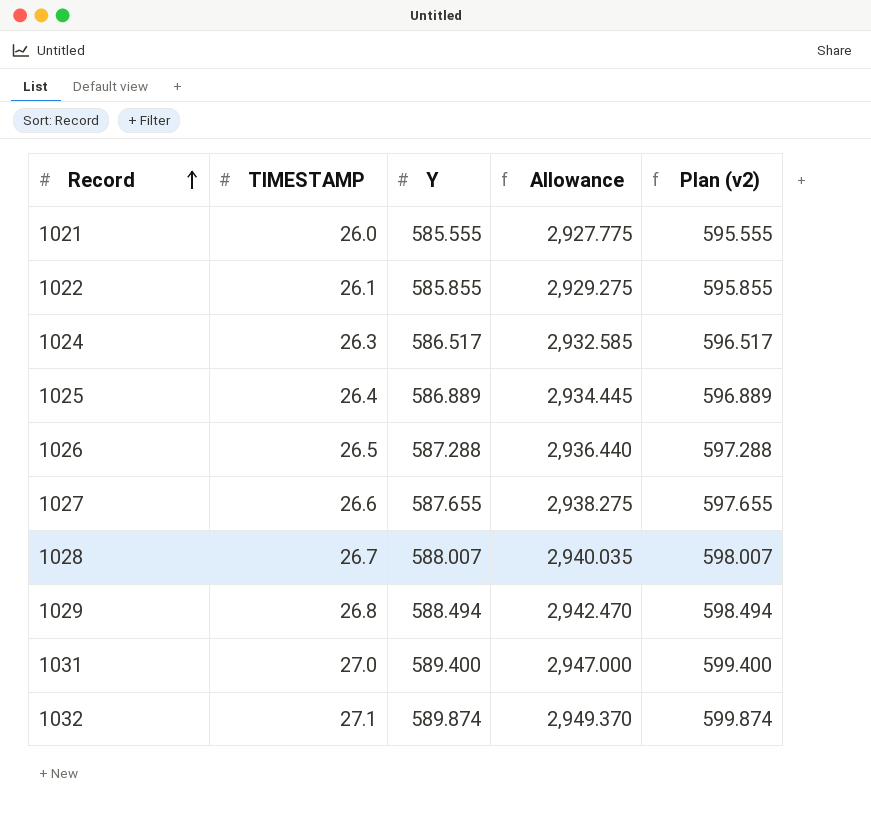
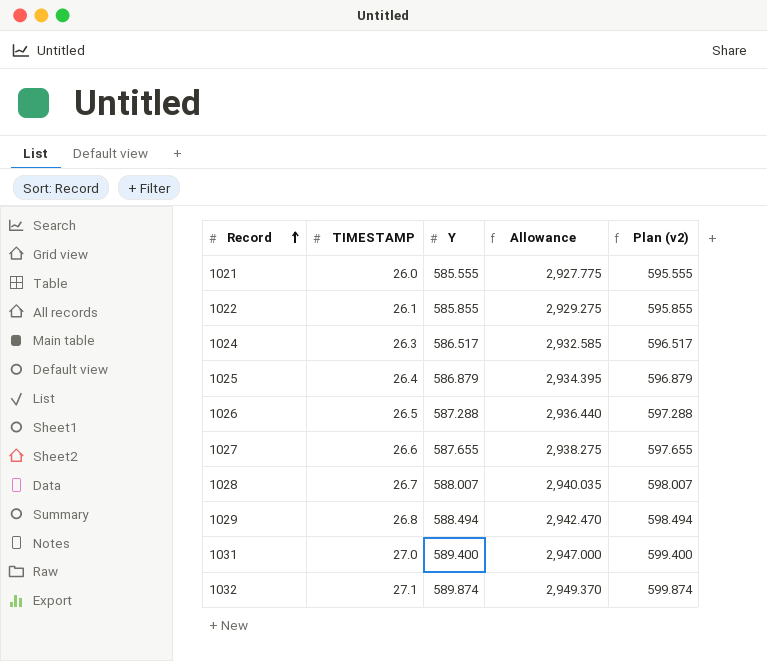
1025 | Y: 586.889 -> 586.879
1025 | Allowance: 2,934.445 -> 2,934.395
1025 | Plan (v2): 596.889 -> 596.879

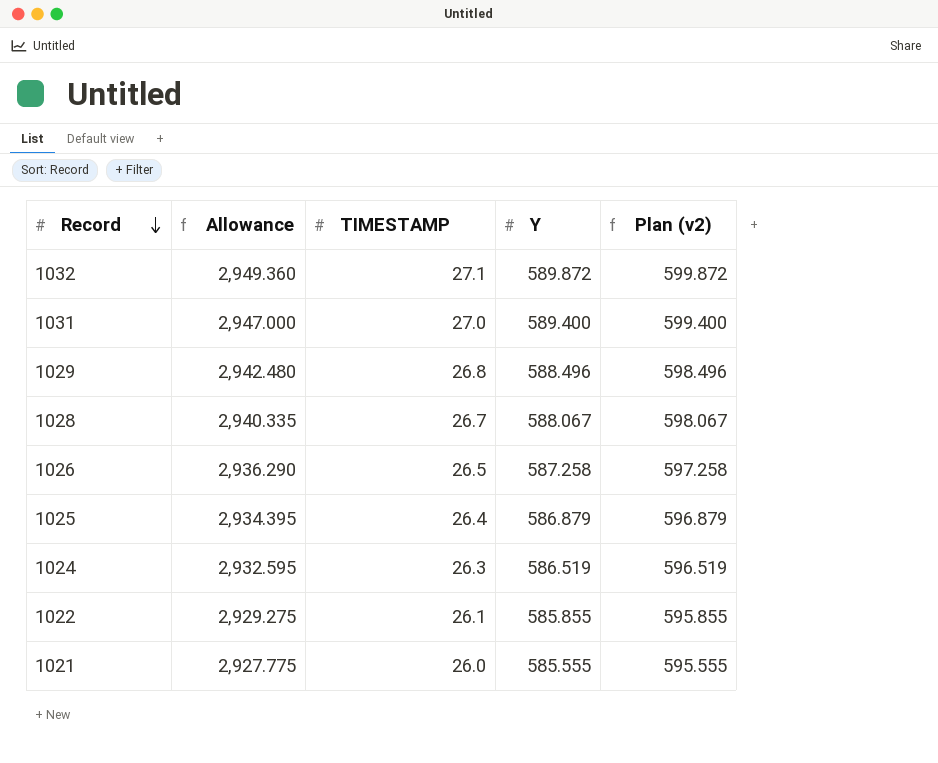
row order: Record ascending -> Record descending
column Allowance | position: 4 -> 2
row 1027: 26.6 | 587.655 | 2,938.275 | 597.655 -> none
1032 | Allowance: 2,949.370 -> 2,949.360
1032 | Y: 589.874 -> 589.872
1032 | Plan (v2): 599.874 -> 599.872
1029 | Allowance: 2,942.470 -> 2,942.480
1029 | Y: 588.494 -> 588.496
1029 | Plan (v2): 598.494 -> 598.496
1028 | Allowance: 2,940.035 -> 2,940.335
1028 | Y: 588.007 -> 588.067
1028 | Plan (v2): 598.007 -> 598.067
1026 | Allowance: 2,936.440 -> 2,936.290
1026 | Y: 587.288 -> 587.258
1026 | Plan (v2): 597.288 -> 597.258
1024 | Allowance: 2,932.585 -> 2,932.595
1024 | Y: 586.517 -> 586.519
1024 | Plan (v2): 596.517 -> 596.519

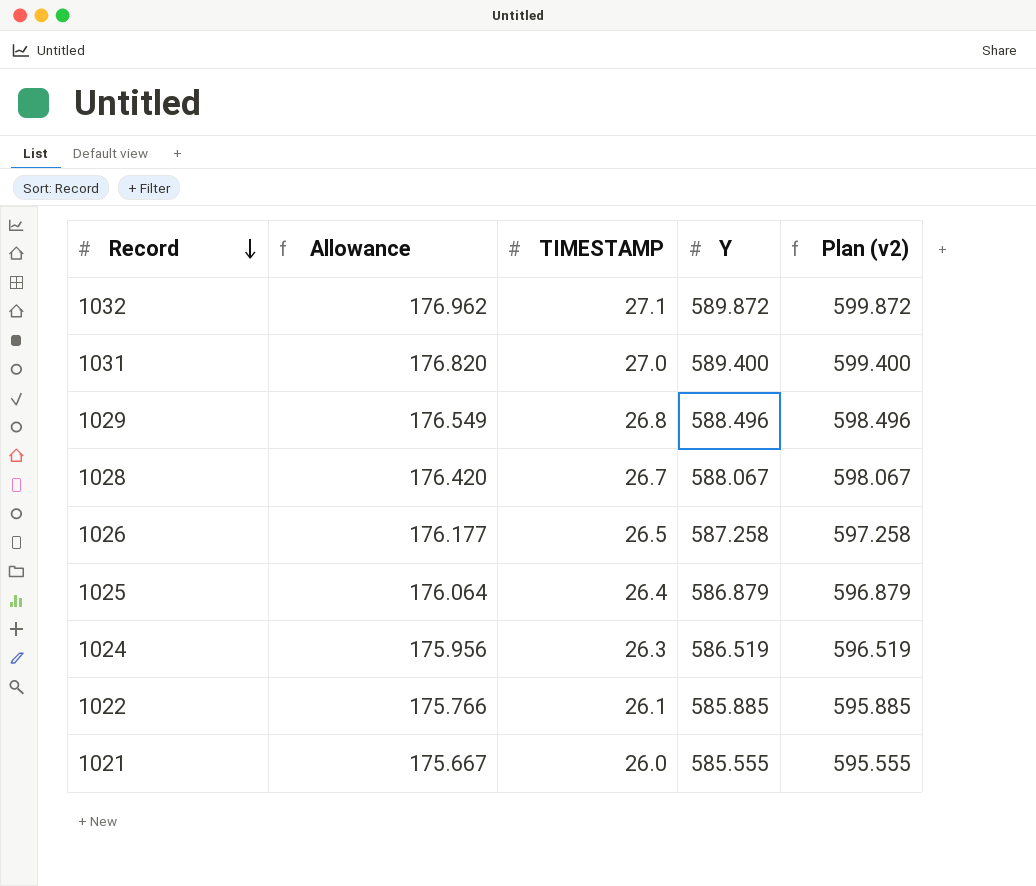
column Allowance | formula: [Y] * 5 -> [Y] * 0.3
1022 | Y: 585.855 -> 585.885
1022 | Plan (v2): 595.855 -> 595.885

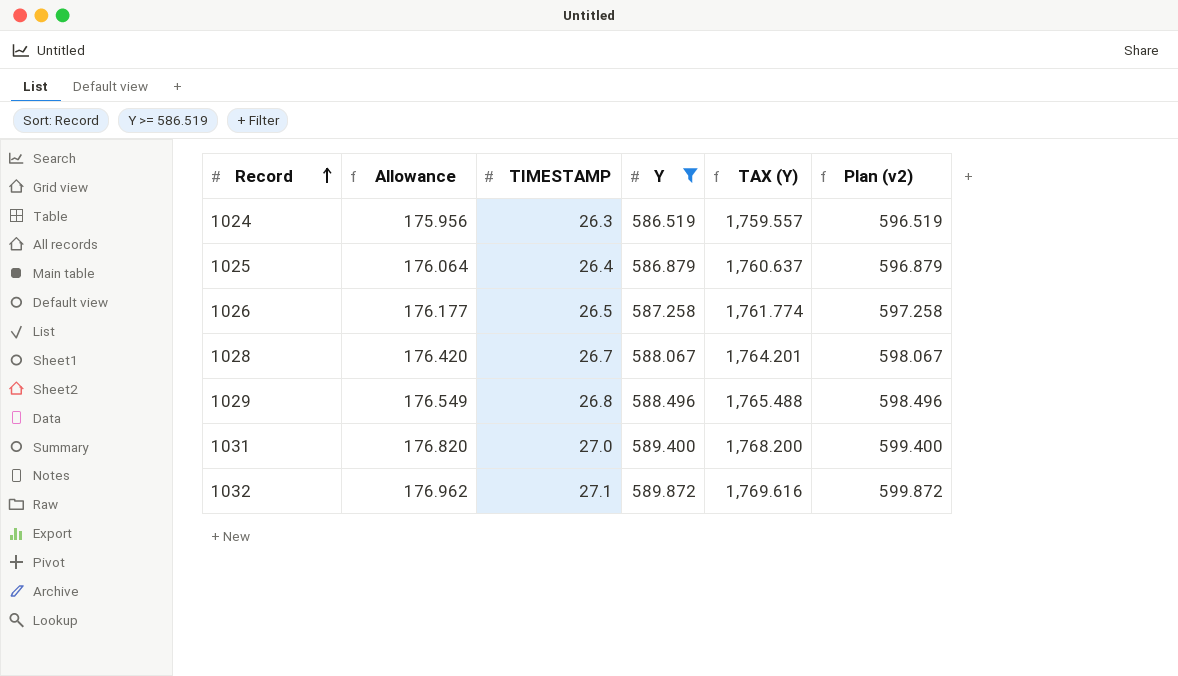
filter: none -> Y >= 586.519
row order: Record descending -> Record ascending
column TAX (Y) | formula: none -> [Y] * 3

